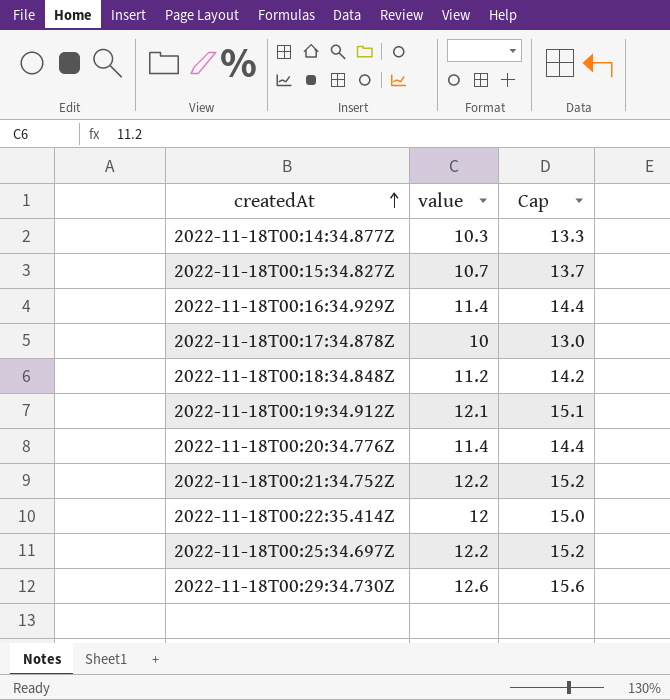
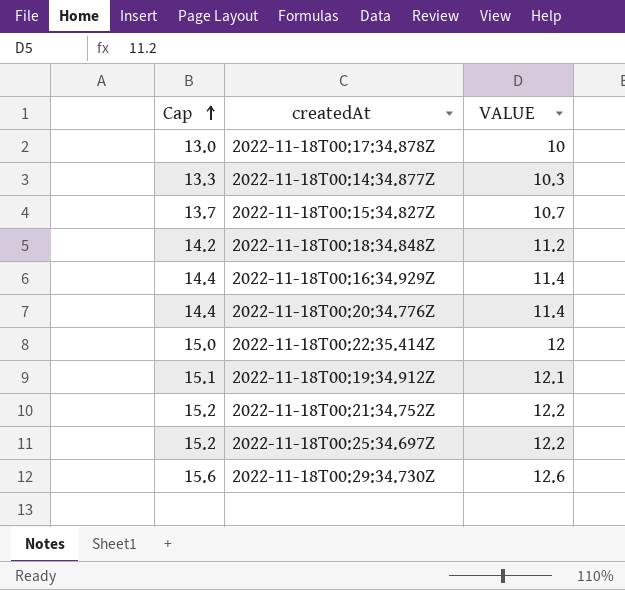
row order: createdAt ascending -> Cap ascending
column Cap | position: 3 -> 1
column name: value -> VALUE

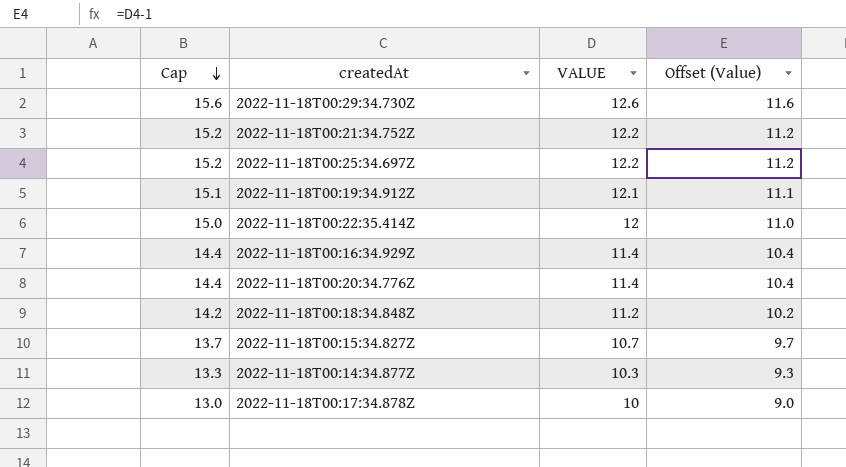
row order: Cap ascending -> Cap descending
column Offset (Value) | formula: none -> [VALUE] - 1

